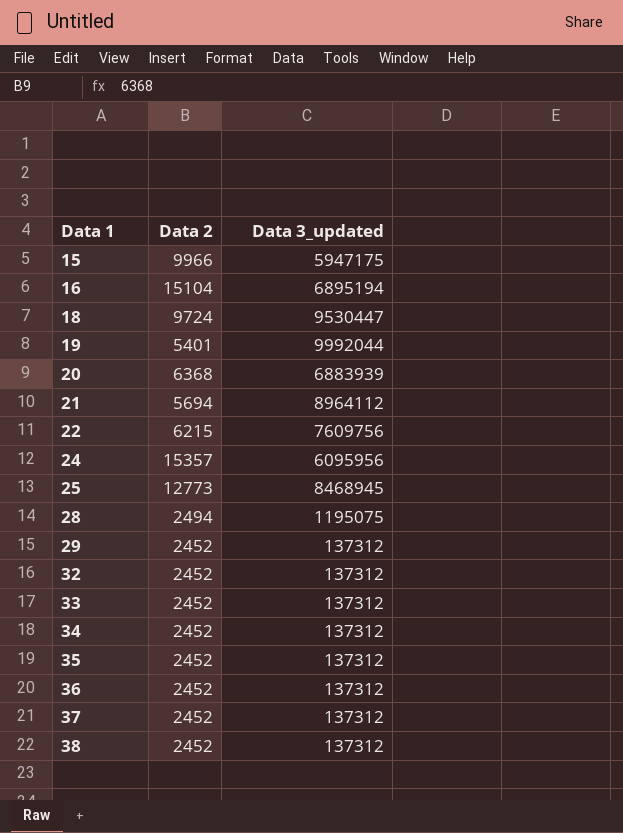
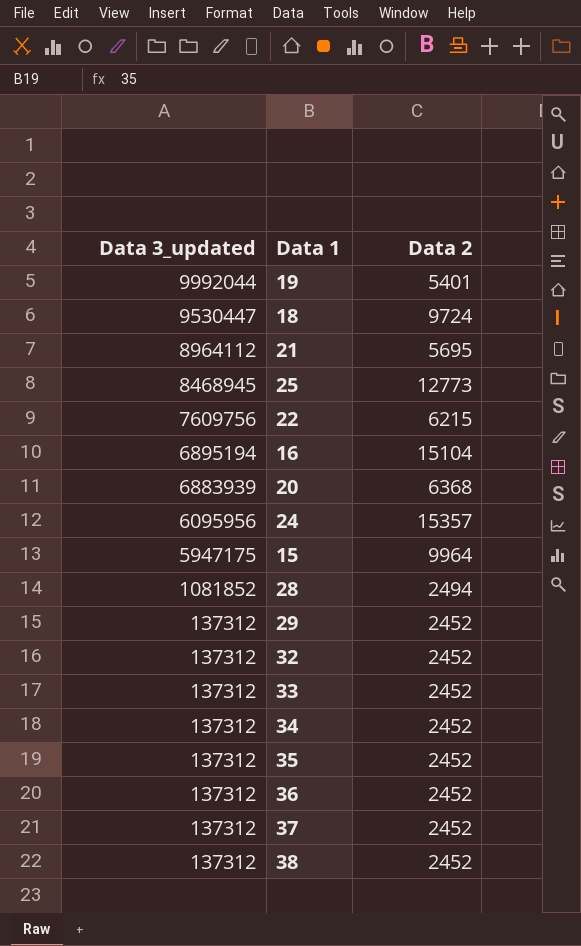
row order: Data 1 ascending -> Data 3_updated descending
column Data 3_updated | position: 3 -> 1
21 | Data 2: 5694 -> 5695
15 | Data 2: 9966 -> 9964
28 | Data 3_updated: 1195075 -> 1081852

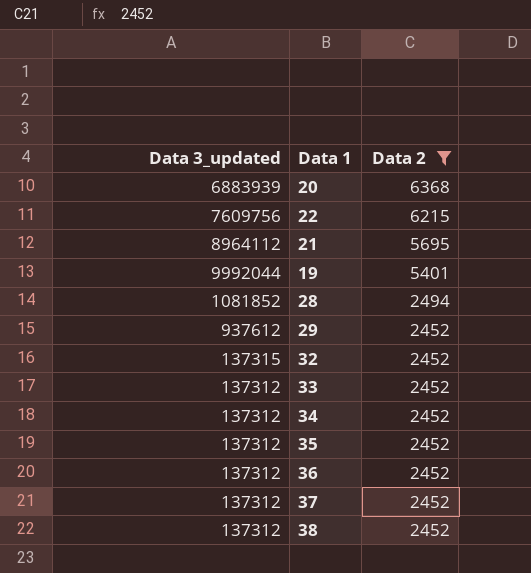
filter: none -> Data 2 <= 6368
row order: Data 3_updated descending -> Data 2 descending
29 | Data 3_updated: 137312 -> 937612
32 | Data 3_updated: 137312 -> 137315

